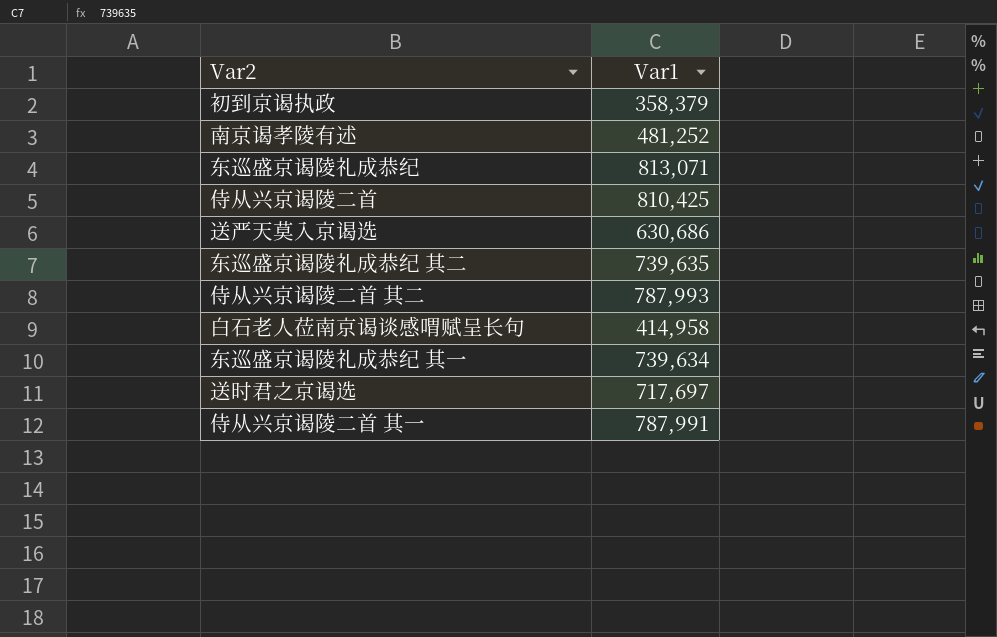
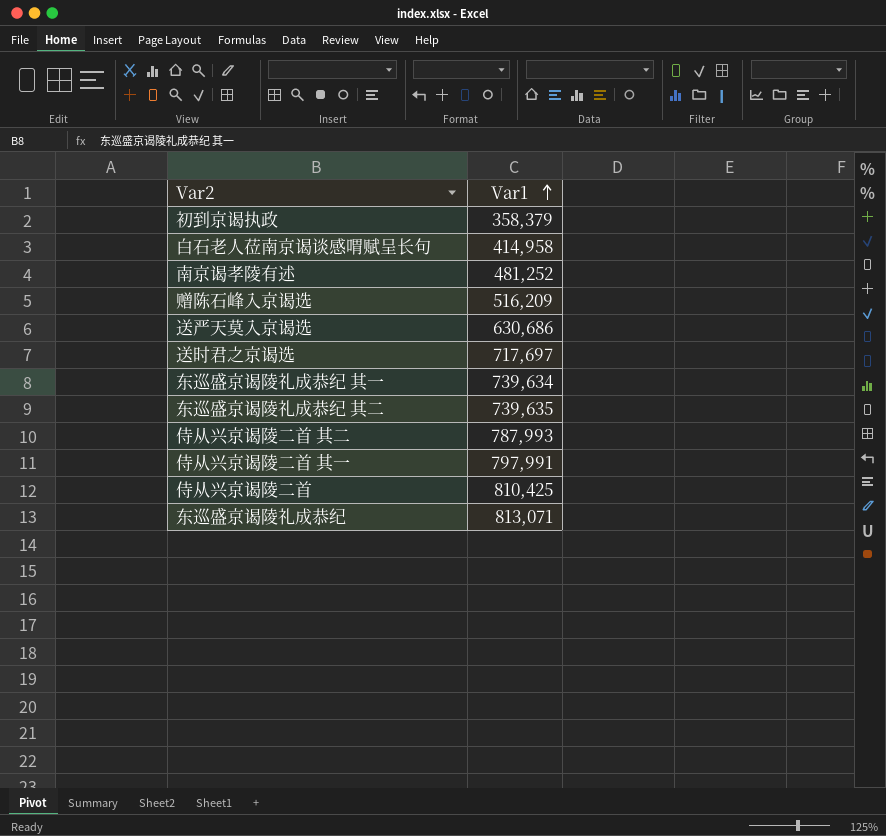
row order: none -> Var1 ascending
row 赠陈石峰入京谒选: none -> 516,209
侍从兴京谒陵二首 其一 | Var1: 787,991 -> 797,991

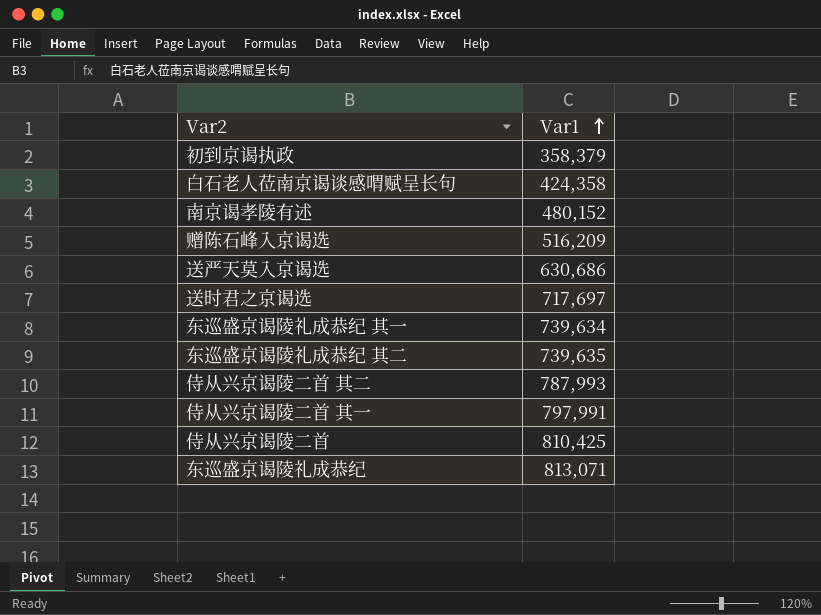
白石老人莅南京谒谈感喟赋呈长句 | Var1: 414,958 -> 424,358
南京谒孝陵有述 | Var1: 481,252 -> 480,152

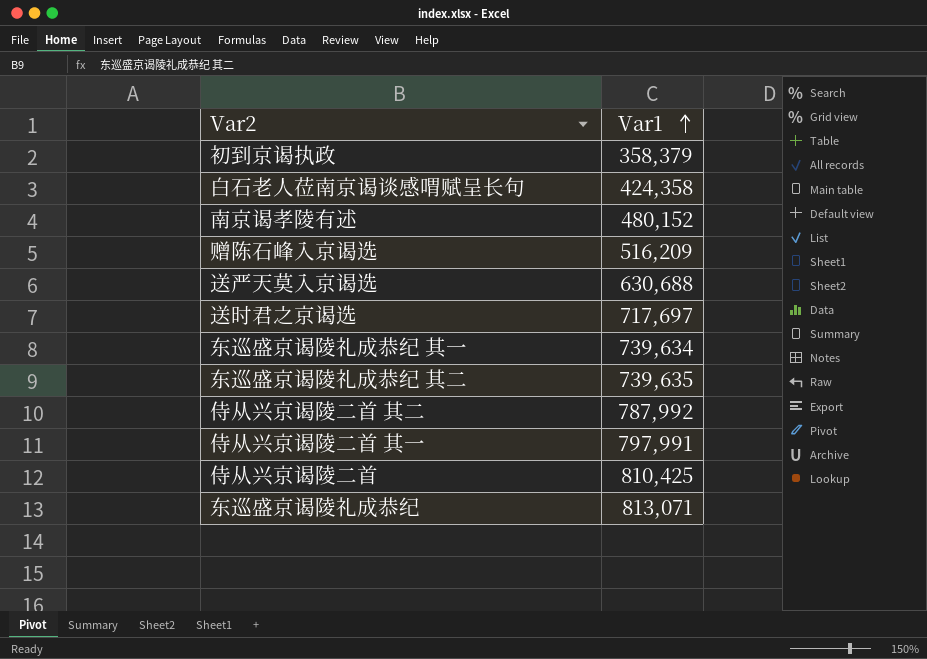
送严天莫入京谒选 | Var1: 630,686 -> 630,688
侍从兴京谒陵二首 其二 | Var1: 787,993 -> 787,992

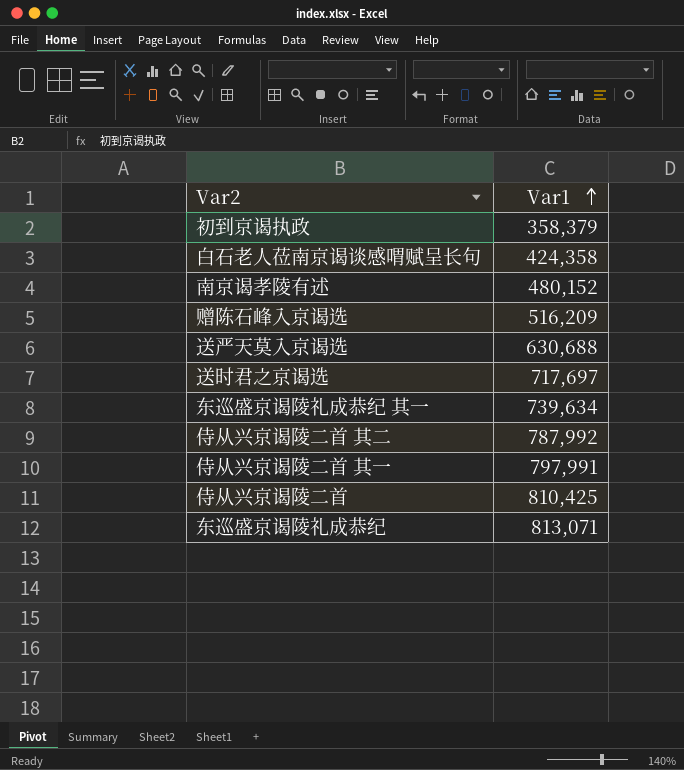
row 东巡盛京谒陵礼成恭纪 其二: 739,635 -> none

